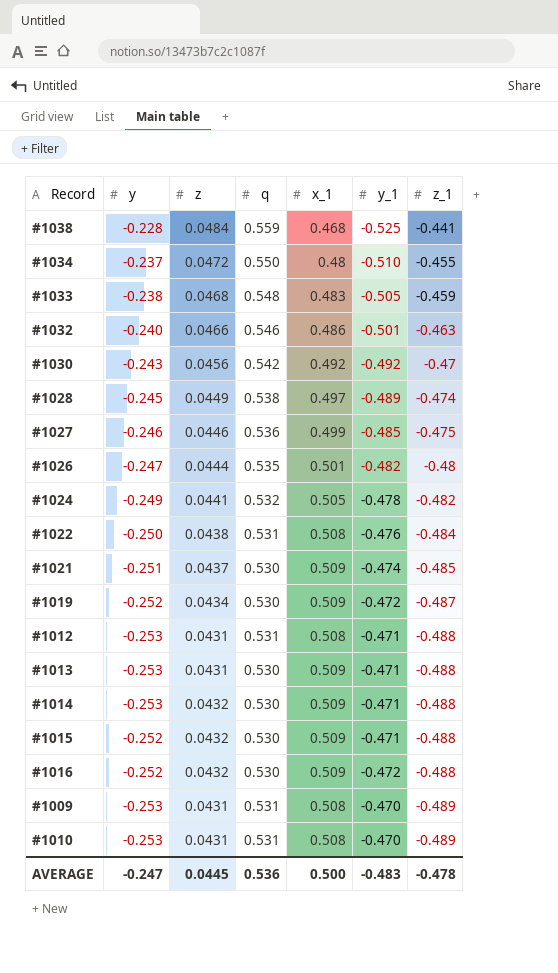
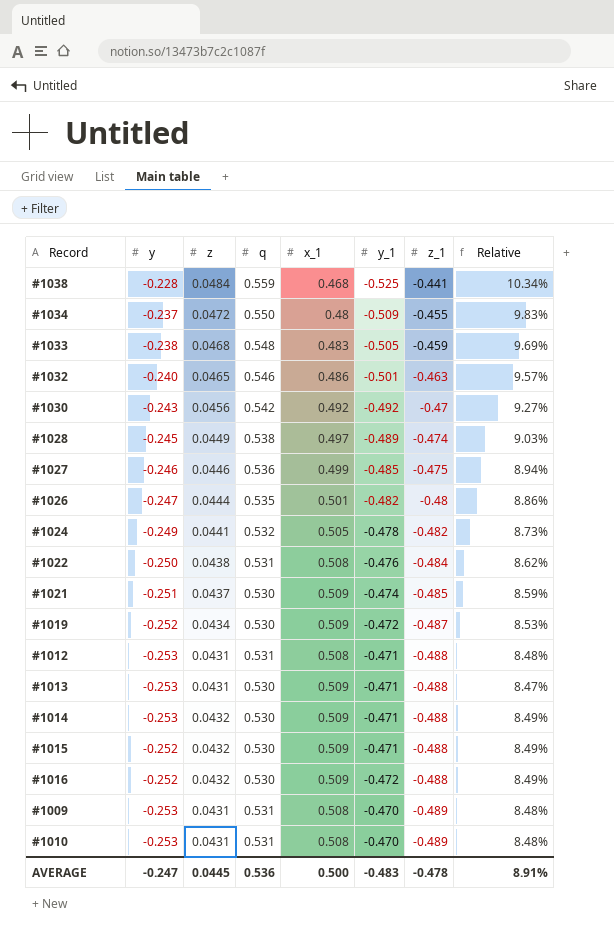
column Relative | formula: none -> [z] / [x_1]
#1034 | y_1: -0.510 -> -0.509
#1032 | z: 0.0466 -> 0.0465

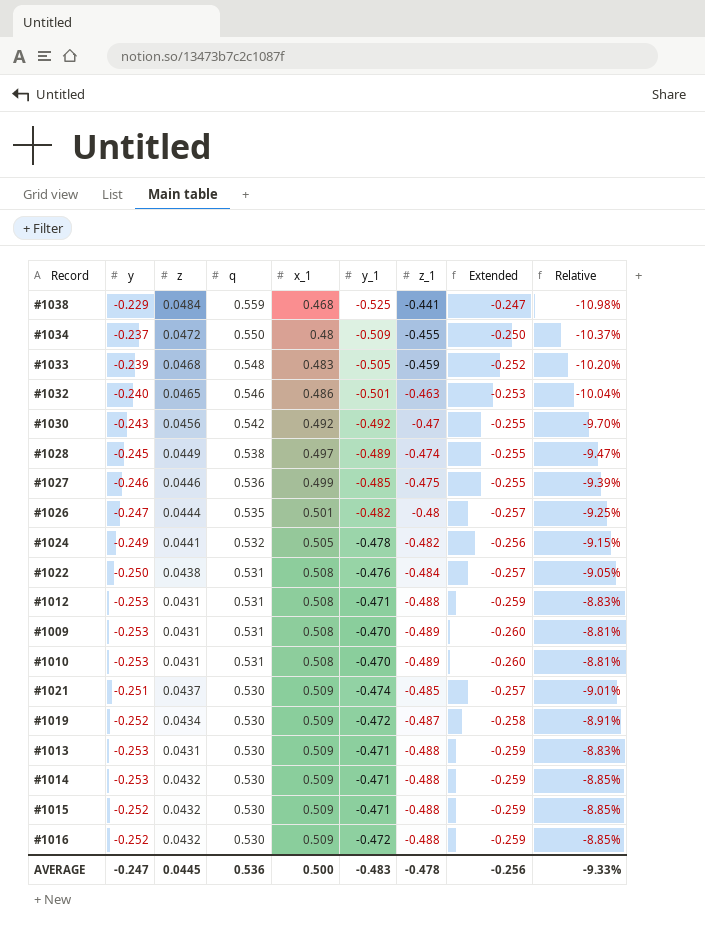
row order: z_1 descending -> q descending
column Extended | formula: none -> [q] * [z_1]
column Relative | formula: [z] / [x_1] -> [z] / [z_1]
#1038 | y: -0.228 -> -0.229
#1033 | y: -0.238 -> -0.239
AVERAGE | Relative: 8.91% -> -9.33%

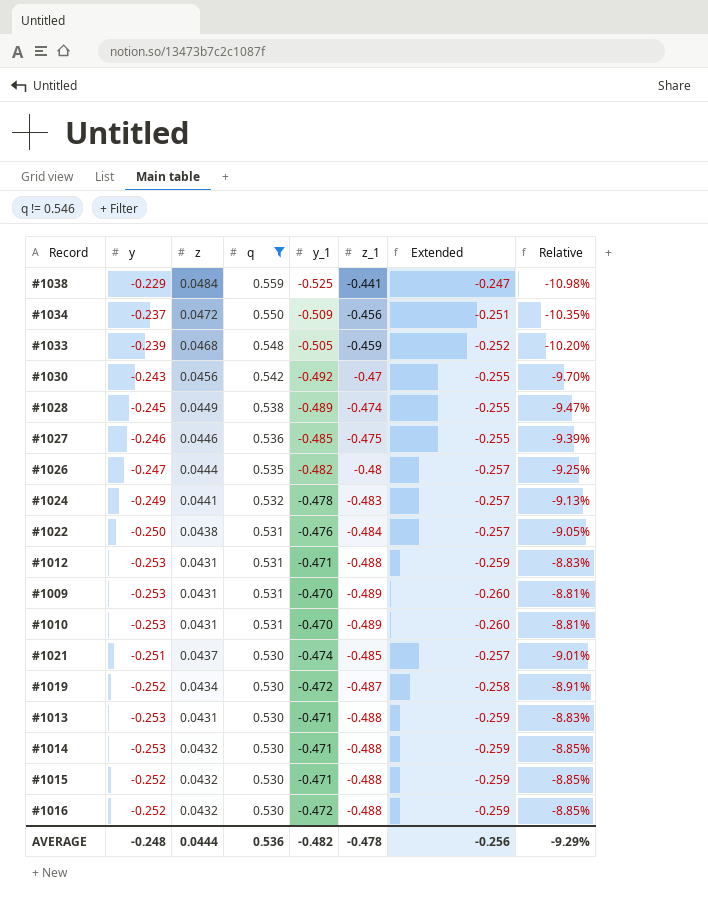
filter: none -> q != 0.546
column x_1 | position: 5 -> none
#1034 | z_1: -0.455 -> -0.456
#1034 | Extended: -0.250 -> -0.251
#1034 | Relative: -10.37% -> -10.35%
#1024 | z_1: -0.482 -> -0.483
#1024 | Extended: -0.256 -> -0.257
#1024 | Relative: -9.15% -> -9.13%
AVERAGE | y: -0.247 -> -0.248
AVERAGE | z: 0.0445 -> 0.0444
AVERAGE | y_1: -0.483 -> -0.482
AVERAGE | Relative: -9.33% -> -9.29%

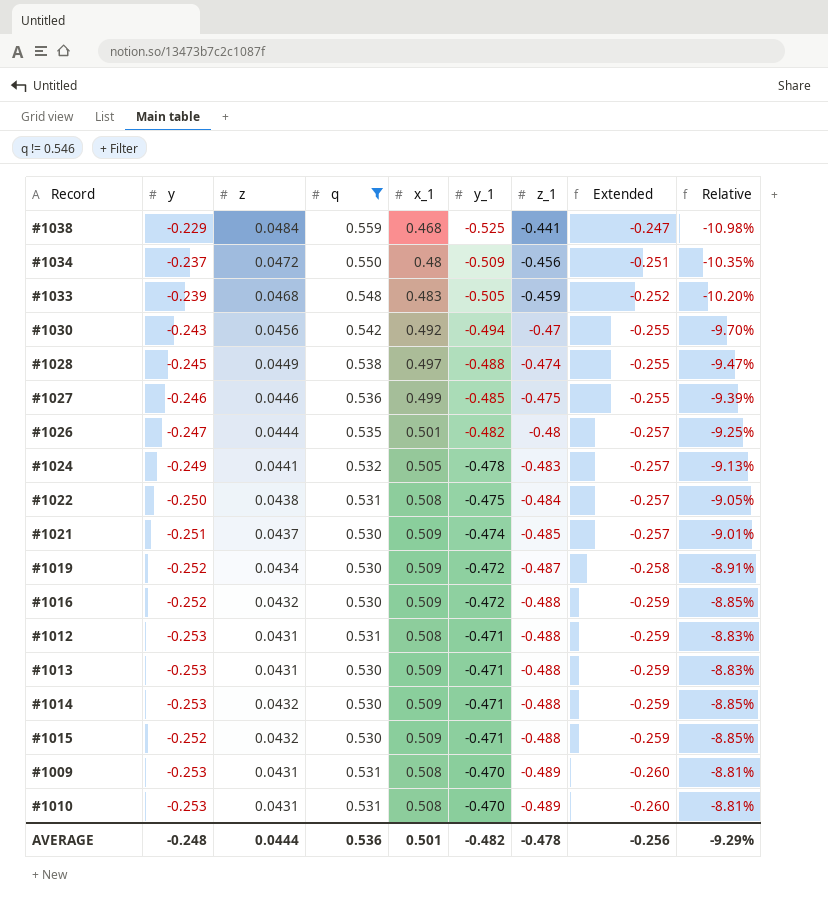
row order: q descending -> y_1 ascending
column x_1 | position: none -> 5
#1030 | y_1: -0.492 -> -0.494
#1028 | y_1: -0.489 -> -0.488
#1022 | y_1: -0.476 -> -0.475

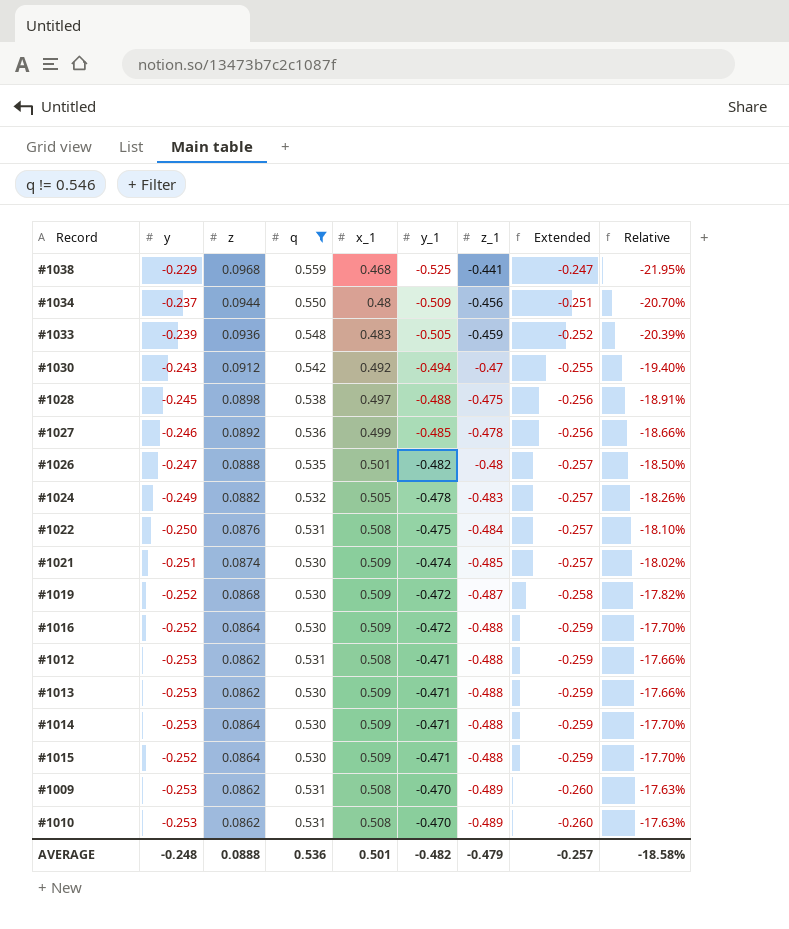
#1038 | z: 0.0484 -> 0.0968
#1038 | Relative: -10.98% -> -21.95%
#1034 | z: 0.0472 -> 0.0944
#1034 | Relative: -10.35% -> -20.70%
#1033 | z: 0.0468 -> 0.0936
#1033 | Relative: -10.20% -> -20.39%
#1030 | z: 0.0456 -> 0.0912
#1030 | Relative: -9.70% -> -19.40%
#1028 | z: 0.0449 -> 0.0898
#1028 | z_1: -0.474 -> -0.475
#1028 | Extended: -0.255 -> -0.256
#1028 | Relative: -9.47% -> -18.91%
#1027 | z: 0.0446 -> 0.0892
#1027 | z_1: -0.475 -> -0.478
#1027 | Extended: -0.255 -> -0.256
#1027 | Relative: -9.39% -> -18.66%
#1026 | z: 0.0444 -> 0.0888
#1026 | Relative: -9.25% -> -18.50%
#1024 | z: 0.0441 -> 0.0882
#1024 | Relative: -9.13% -> -18.26%
#1022 | z: 0.0438 -> 0.0876
#1022 | Relative: -9.05% -> -18.10%
#1021 | z: 0.0437 -> 0.0874
#1021 | Relative: -9.01% -> -18.02%
#1019 | z: 0.0434 -> 0.0868
#1019 | Relative: -8.91% -> -17.82%
#1016 | z: 0.0432 -> 0.0864
#1016 | Relative: -8.85% -> -17.70%
#1012 | z: 0.0431 -> 0.0862
#1012 | Relative: -8.83% -> -17.66%
#1013 | z: 0.0431 -> 0.0862
#1013 | Relative: -8.83% -> -17.66%
#1014 | z: 0.0432 -> 0.0864
#1014 | Relative: -8.85% -> -17.70%
#1015 | z: 0.0432 -> 0.0864
#1015 | Relative: -8.85% -> -17.70%
#1009 | z: 0.0431 -> 0.0862
#1009 | Relative: -8.81% -> -17.63%
#1010 | z: 0.0431 -> 0.0862
#1010 | Relative: -8.81% -> -17.63%
AVERAGE | z: 0.0444 -> 0.0888
AVERAGE | z_1: -0.478 -> -0.479
AVERAGE | Extended: -0.256 -> -0.257
AVERAGE | Relative: -9.29% -> -18.58%

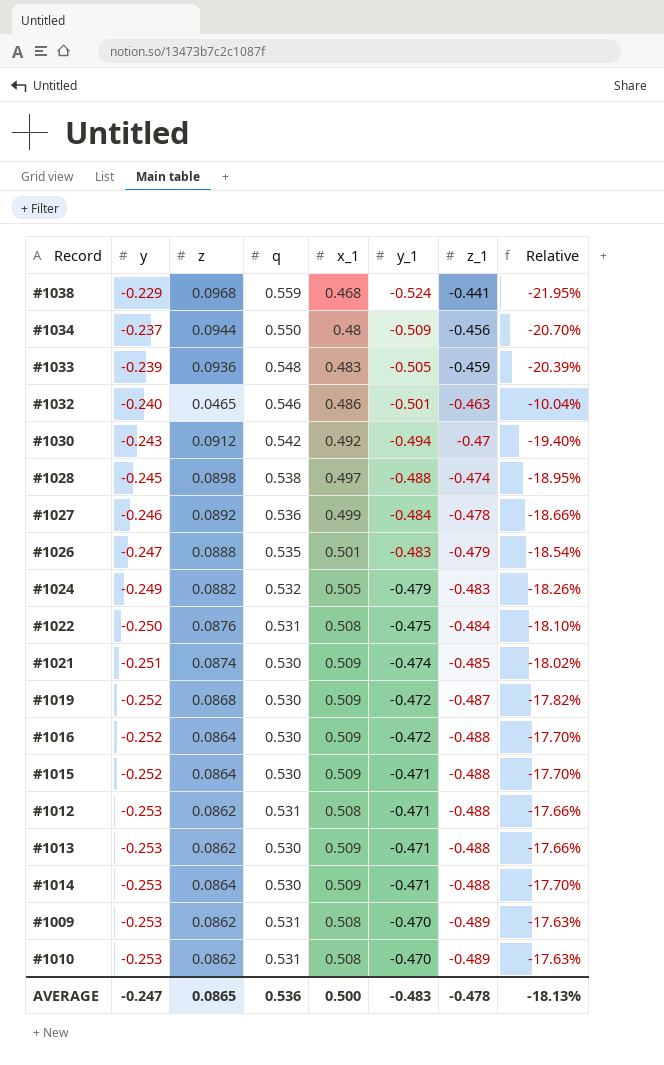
filter: q != 0.546 -> none
row order: y_1 ascending -> y descending
column Extended | formula: [q] * [z_1] -> none
#1038 | y_1: -0.525 -> -0.524
#1028 | z_1: -0.475 -> -0.474
#1028 | Relative: -18.91% -> -18.95%
#1027 | y_1: -0.485 -> -0.484
#1026 | y_1: -0.482 -> -0.483
#1026 | z_1: -0.48 -> -0.479
#1026 | Relative: -18.50% -> -18.54%
#1024 | y_1: -0.478 -> -0.479
AVERAGE | y: -0.248 -> -0.247
AVERAGE | z: 0.0888 -> 0.0865
AVERAGE | x_1: 0.501 -> 0.500
AVERAGE | y_1: -0.482 -> -0.483
AVERAGE | z_1: -0.479 -> -0.478
AVERAGE | Relative: -18.58% -> -18.13%

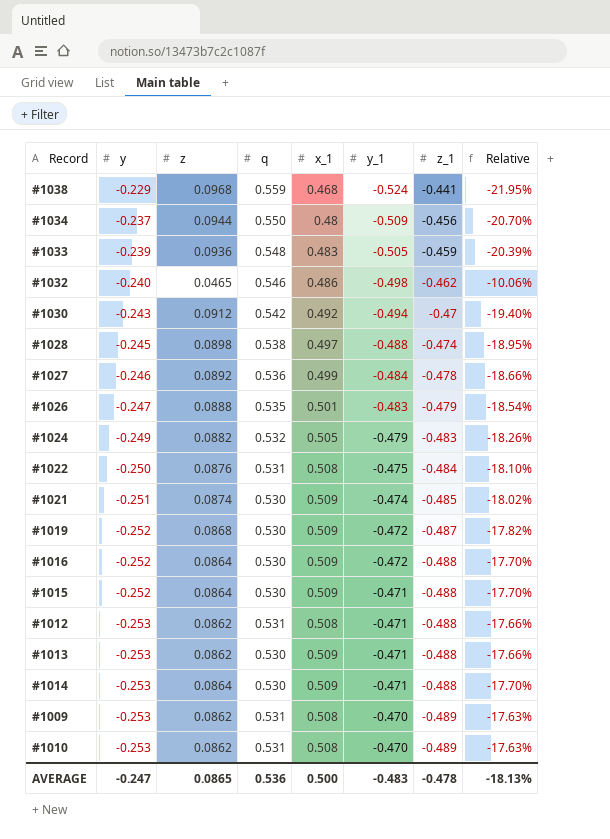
#1032 | y_1: -0.501 -> -0.498
#1032 | z_1: -0.463 -> -0.462
#1032 | Relative: -10.04% -> -10.06%

